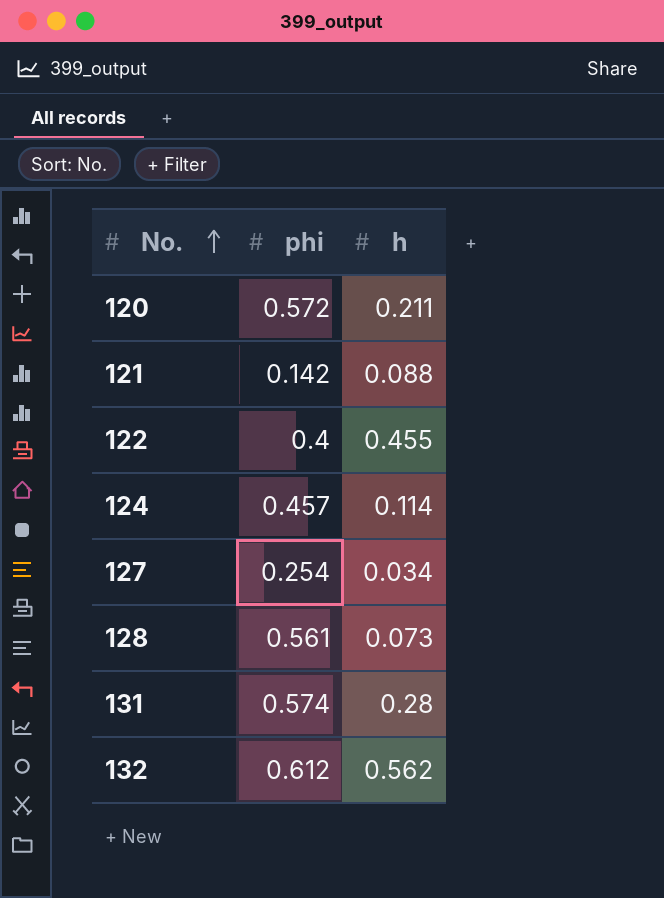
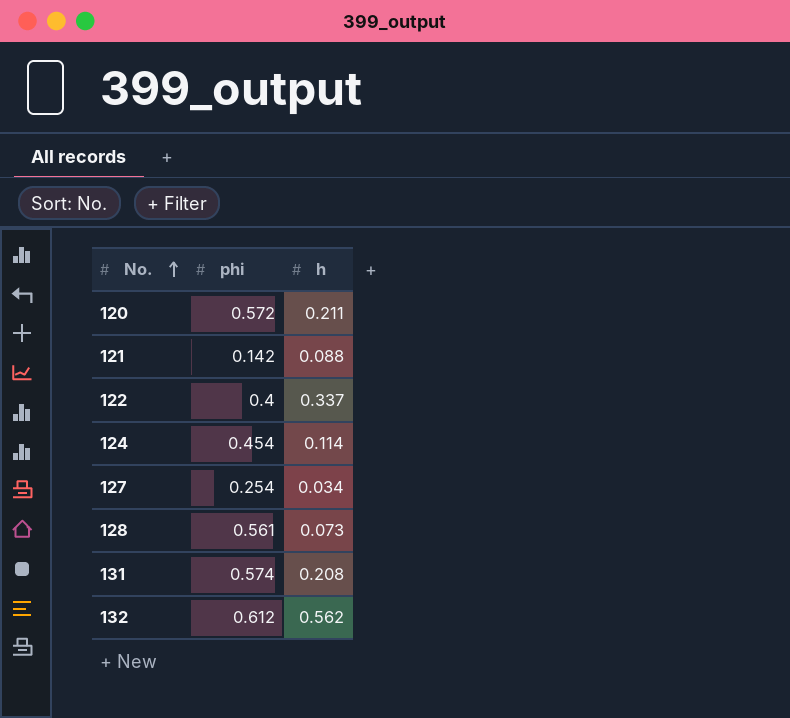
122 | h: 0.455 -> 0.337
124 | phi: 0.457 -> 0.454
131 | h: 0.28 -> 0.208

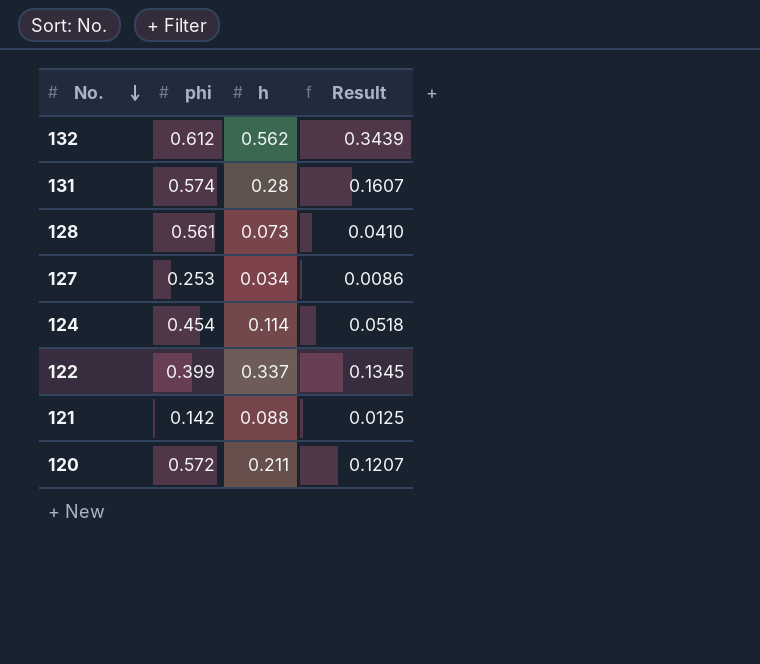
row order: No. ascending -> No. descending
column Result | formula: none -> [phi] * [h]
131 | h: 0.208 -> 0.28
127 | phi: 0.254 -> 0.253
122 | phi: 0.4 -> 0.399

